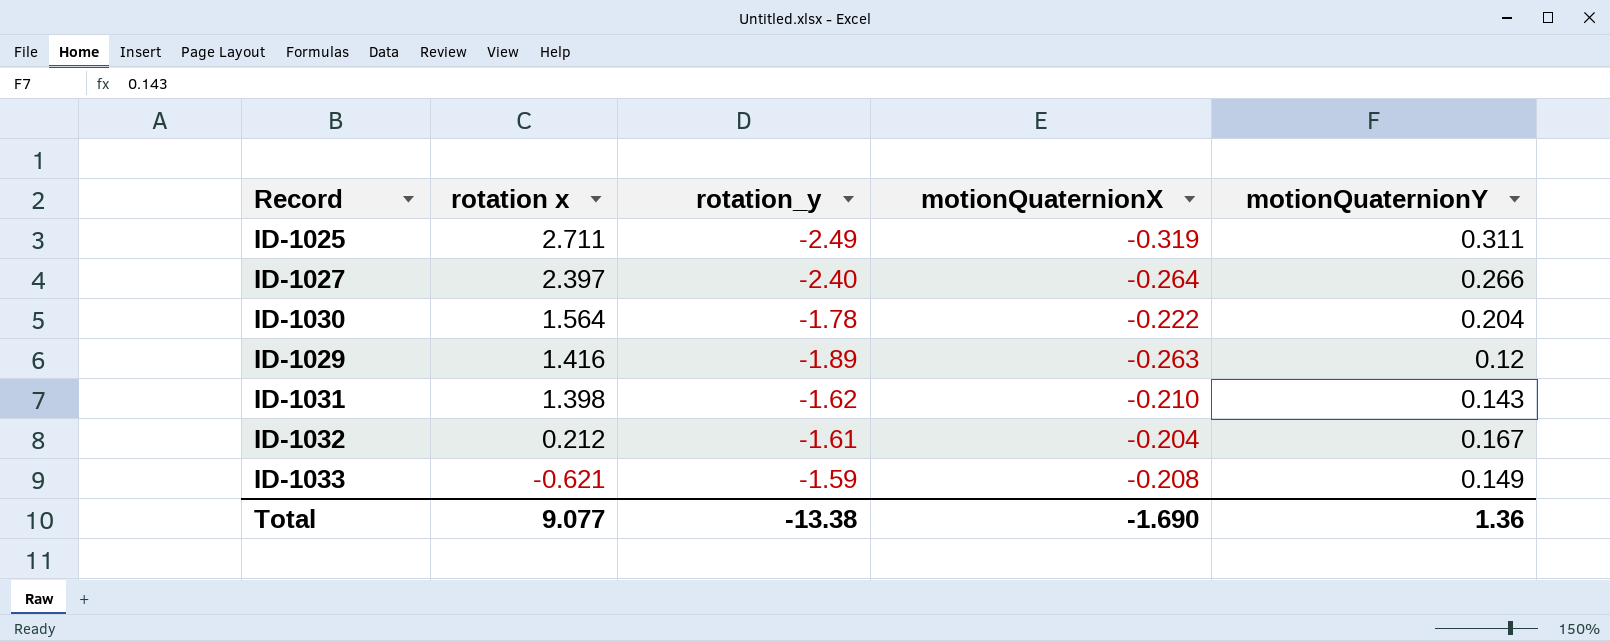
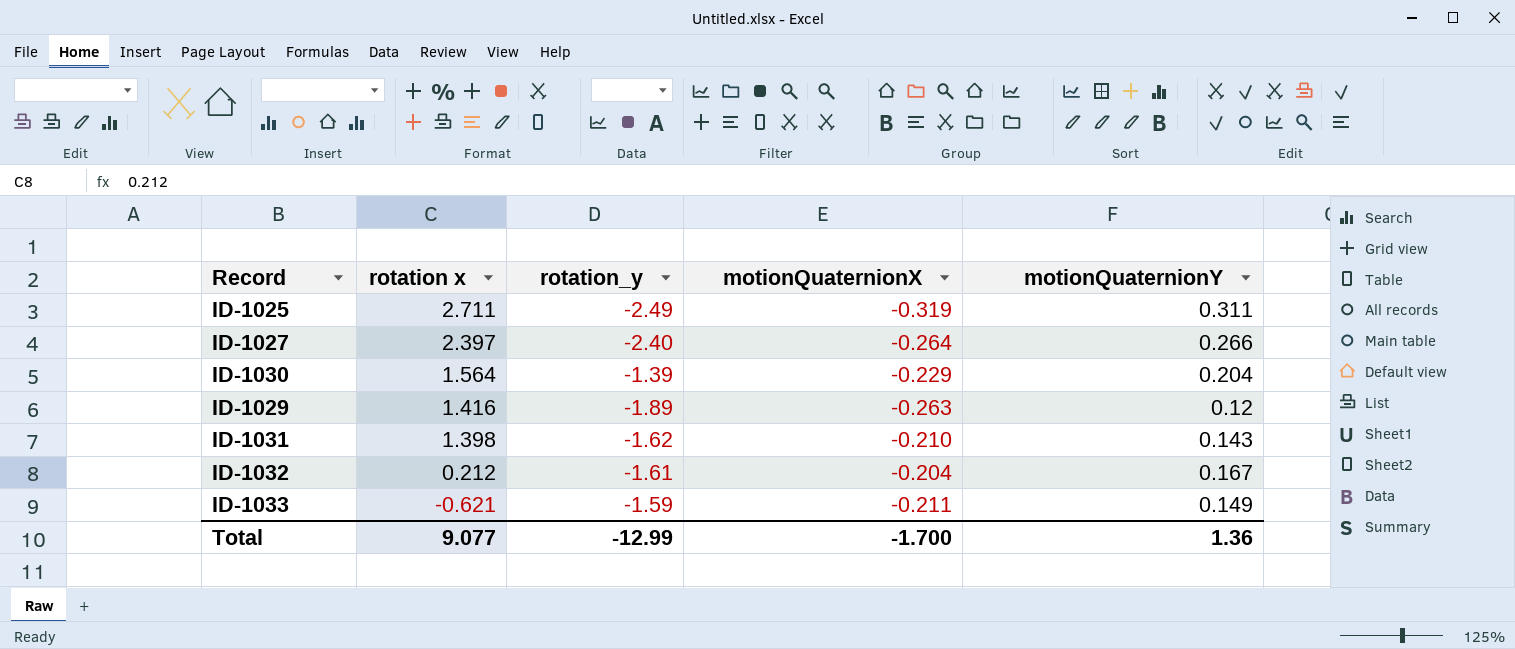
ID-1030 | rotation_y: -1.78 -> -1.39
ID-1030 | motionQuaternionX: -0.222 -> -0.229
ID-1033 | motionQuaternionX: -0.208 -> -0.211
Total | rotation_y: -13.38 -> -12.99
Total | motionQuaternionX: -1.690 -> -1.700

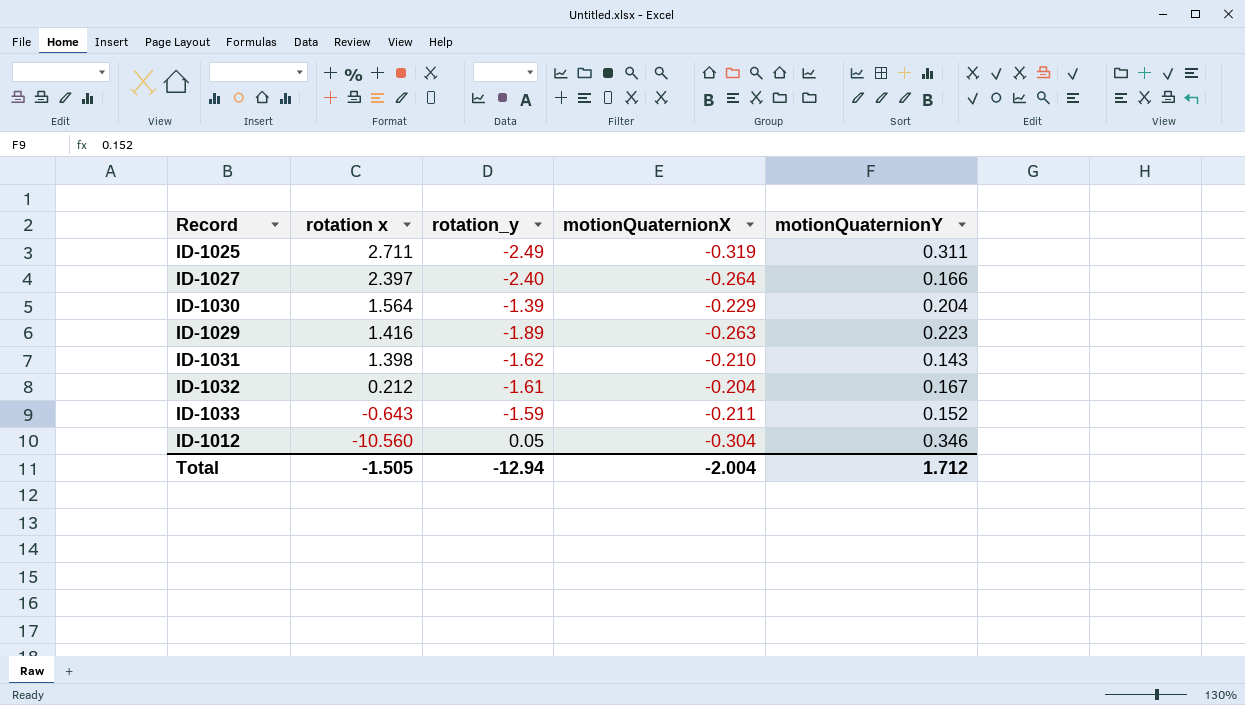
ID-1027 | motionQuaternionY: 0.266 -> 0.166
ID-1029 | motionQuaternionY: 0.12 -> 0.223
ID-1033 | rotation x: -0.621 -> -0.643
ID-1033 | motionQuaternionY: 0.149 -> 0.152
row ID-1012: none -> -10.560 | 0.05 | -0.304 | 0.346
Total | rotation x: 9.077 -> -1.505
Total | rotation_y: -12.99 -> -12.94
Total | motionQuaternionX: -1.700 -> -2.004
Total | motionQuaternionY: 1.36 -> 1.712

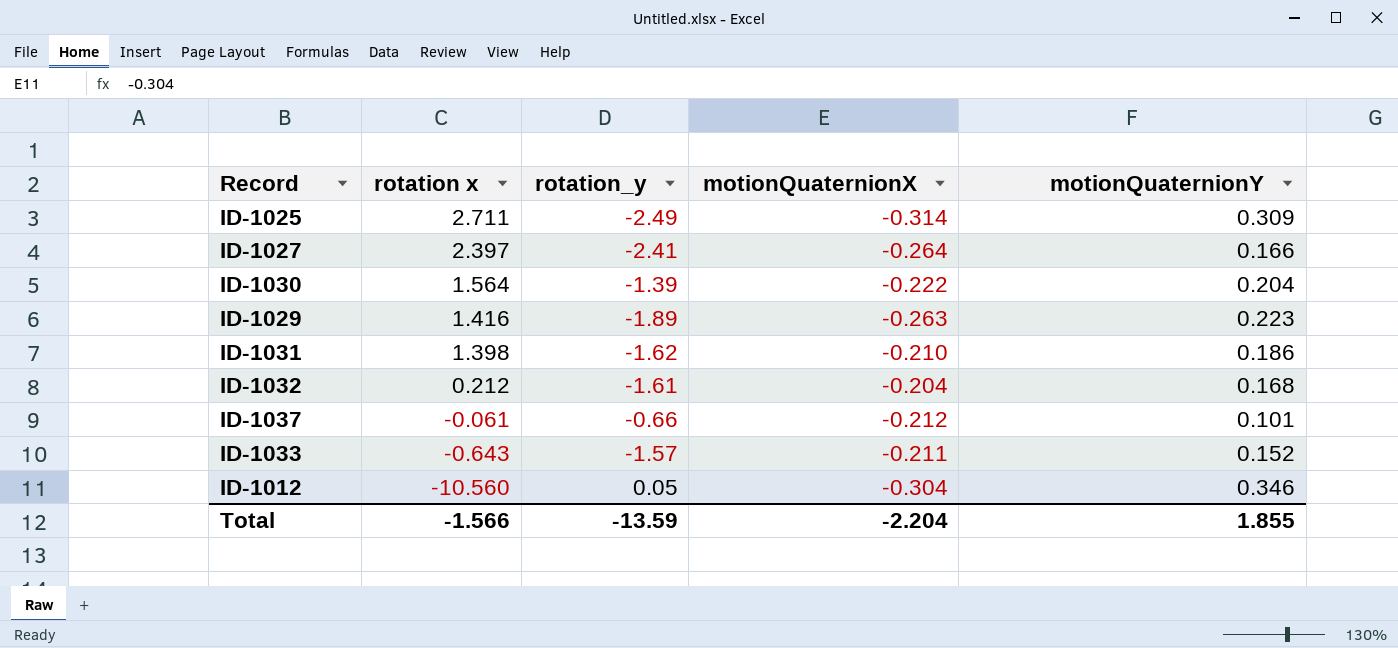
ID-1025 | motionQuaternionX: -0.319 -> -0.314
ID-1025 | motionQuaternionY: 0.311 -> 0.309
ID-1027 | rotation_y: -2.40 -> -2.41
ID-1030 | motionQuaternionX: -0.229 -> -0.222
ID-1031 | motionQuaternionY: 0.143 -> 0.186
ID-1032 | motionQuaternionY: 0.167 -> 0.168
row ID-1037: none -> -0.061 | -0.66 | -0.212 | 0.101
ID-1033 | rotation_y: -1.59 -> -1.57
Total | rotation x: -1.505 -> -1.566
Total | rotation_y: -12.94 -> -13.59
Total | motionQuaternionX: -2.004 -> -2.204
Total | motionQuaternionY: 1.712 -> 1.855

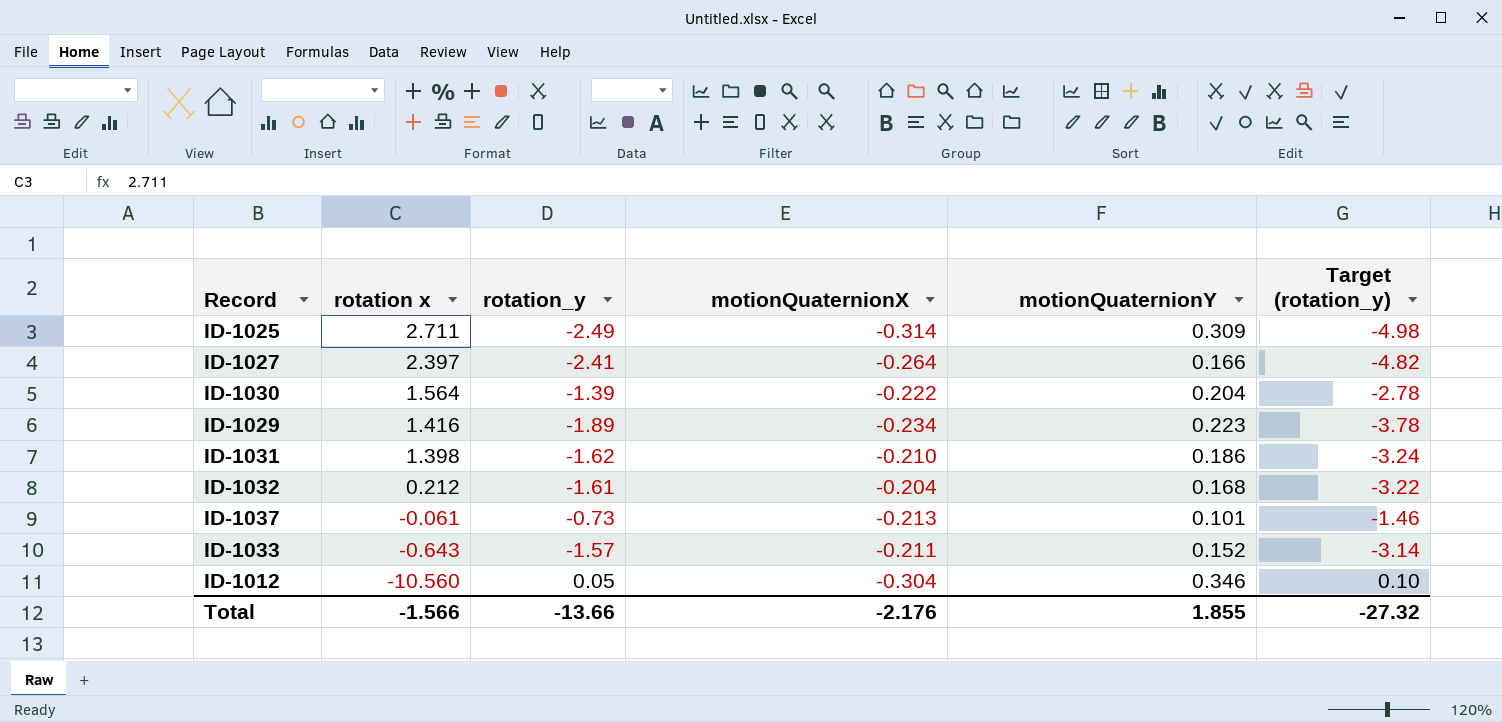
column Target (rotation_y) | formula: none -> [rotation_y] * 2
ID-1029 | motionQuaternionX: -0.263 -> -0.234
ID-1037 | rotation_y: -0.66 -> -0.73
ID-1037 | motionQuaternionX: -0.212 -> -0.213
Total | rotation_y: -13.59 -> -13.66
Total | motionQuaternionX: -2.204 -> -2.176

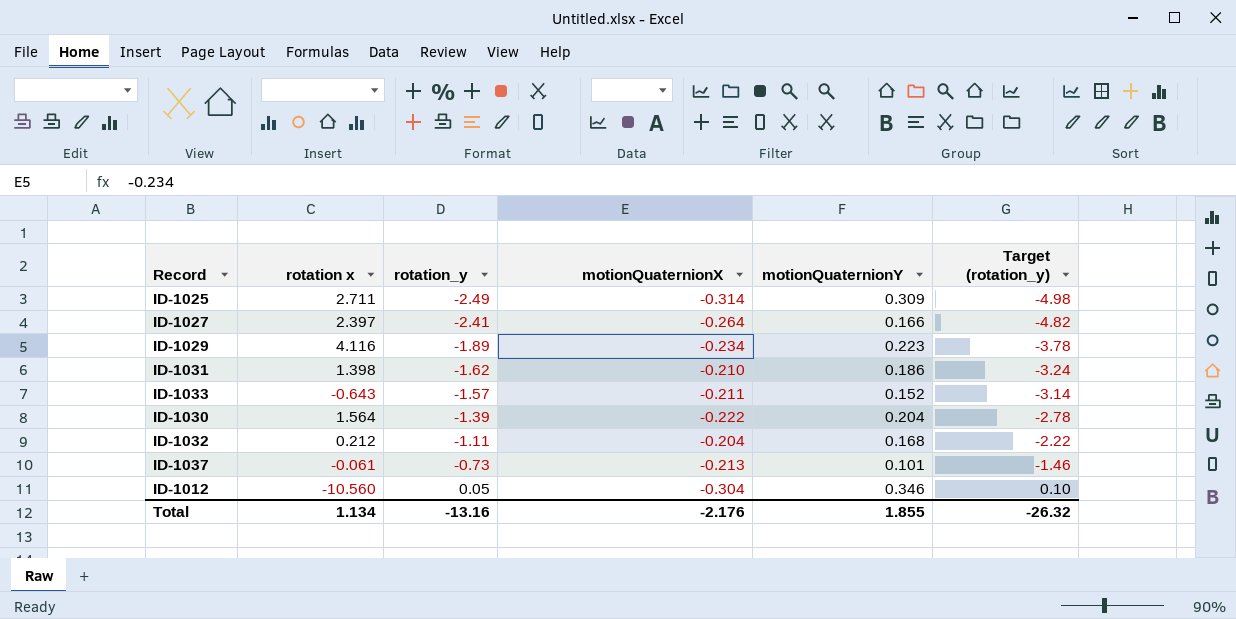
row order: rotation x descending -> rotation_y ascending
ID-1029 | rotation x: 1.416 -> 4.116
ID-1032 | rotation_y: -1.61 -> -1.11
ID-1032 | Target (rotation_y): -3.22 -> -2.22
Total | rotation x: -1.566 -> 1.134
Total | rotation_y: -13.66 -> -13.16
Total | Target (rotation_y): -27.32 -> -26.32

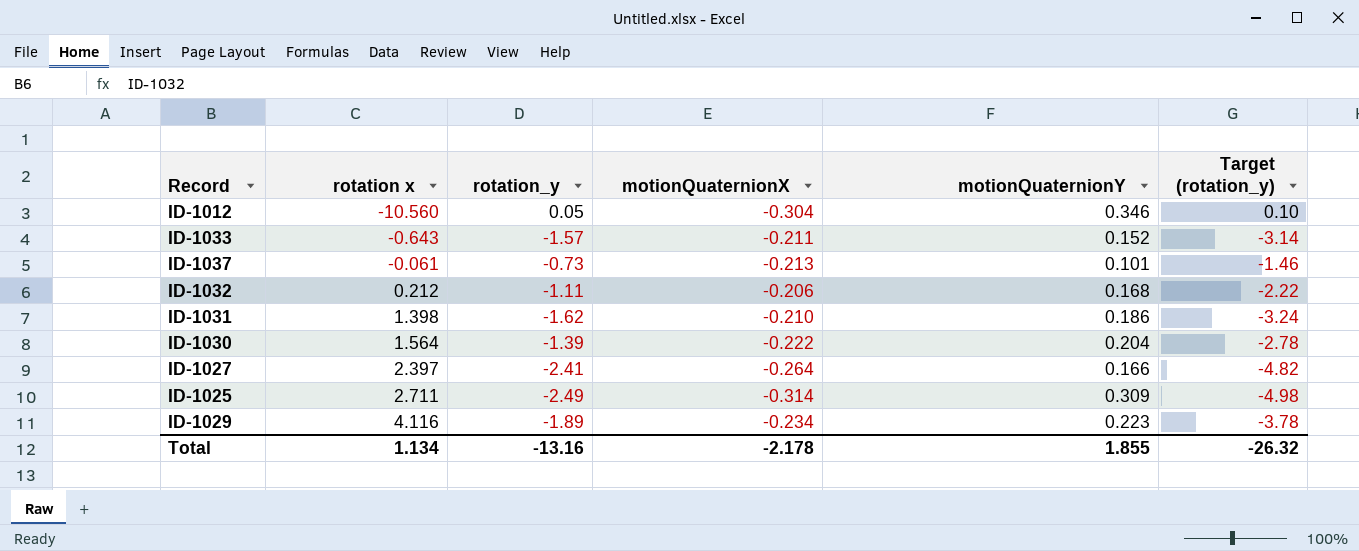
row order: rotation_y ascending -> rotation x ascending
ID-1032 | motionQuaternionX: -0.204 -> -0.206
Total | motionQuaternionX: -2.176 -> -2.178

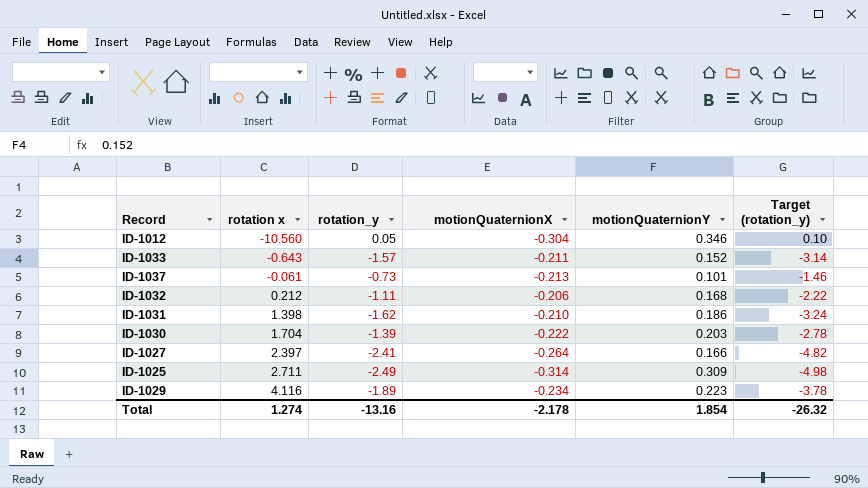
ID-1030 | rotation x: 1.564 -> 1.704
ID-1030 | motionQuaternionY: 0.204 -> 0.203
Total | rotation x: 1.134 -> 1.274
Total | motionQuaternionY: 1.855 -> 1.854

